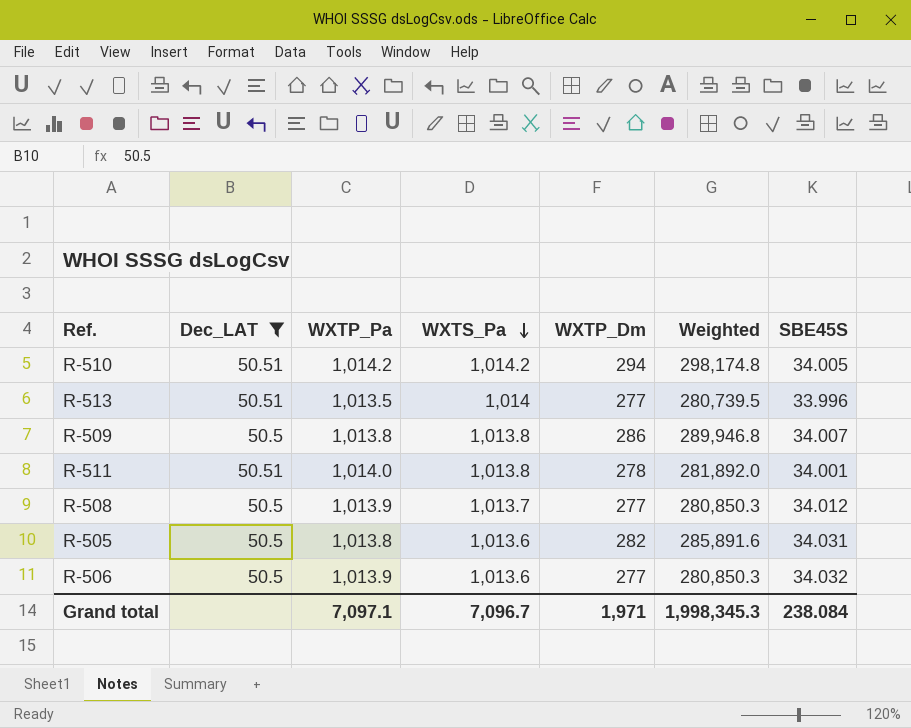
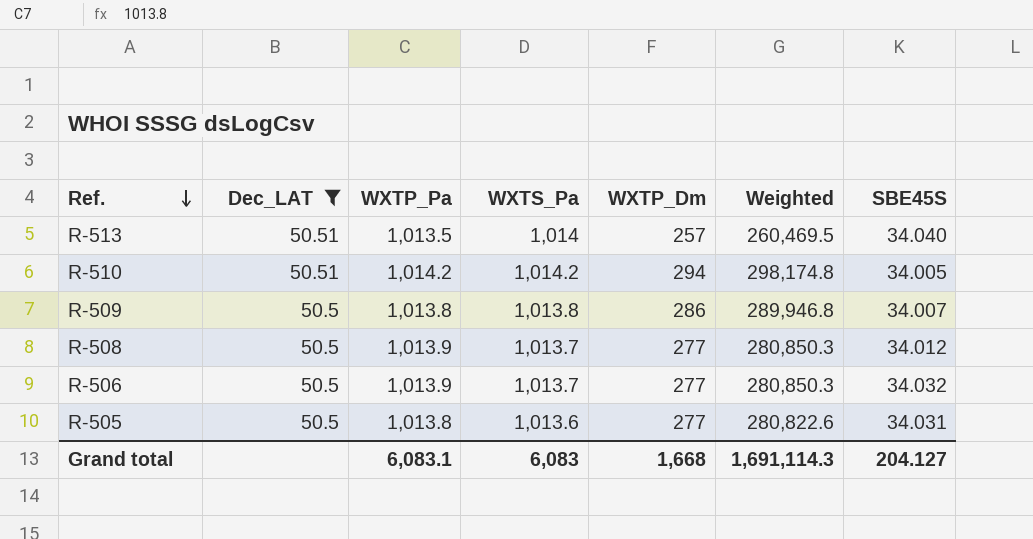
row order: WXTS_Pa descending -> Ref. descending
row R-511: 50.51 | 1,014.0 | 1,013.8 | 278 | 281,892.0 | 34.001 -> none
R-513 | WXTP_Dm: 277 -> 257
R-513 | Weighted: 280,739.5 -> 260,469.5
R-513 | SBE45S: 33.996 -> 34.040
R-506 | WXTS_Pa: 1,013.6 -> 1,013.7
R-505 | WXTP_Dm: 282 -> 277
R-505 | Weighted: 285,891.6 -> 280,822.6
Grand total | WXTP_Pa: 7,097.1 -> 6,083.1
Grand total | WXTS_Pa: 7,096.7 -> 6,083
Grand total | WXTP_Dm: 1,971 -> 1,668
Grand total | Weighted: 1,998,345.3 -> 1,691,114.3
Grand total | SBE45S: 238.084 -> 204.127

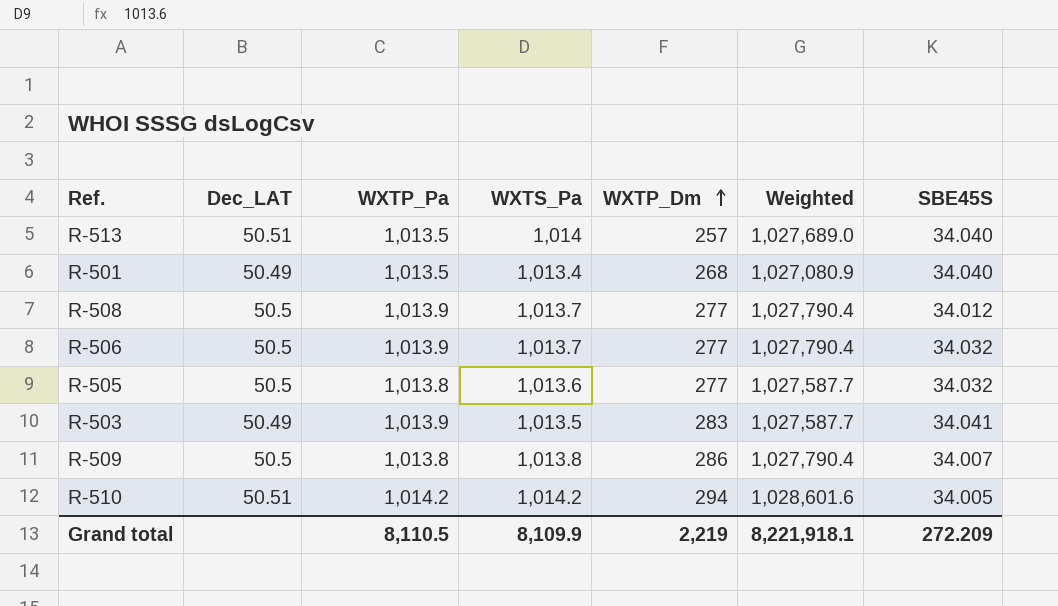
filter: Dec_LAT != 50.49 -> none
row order: Ref. descending -> WXTP_Dm ascending
column Weighted | formula: [WXTP_Pa] * [WXTP_Dm] -> [WXTP_Pa] * [WXTS_Pa]
R-505 | SBE45S: 34.031 -> 34.032
Grand total | WXTP_Pa: 6,083.1 -> 8,110.5
Grand total | WXTS_Pa: 6,083 -> 8,109.9
Grand total | WXTP_Dm: 1,668 -> 2,219
Grand total | Weighted: 1,691,114.3 -> 8,221,918.1
Grand total | SBE45S: 204.127 -> 272.209

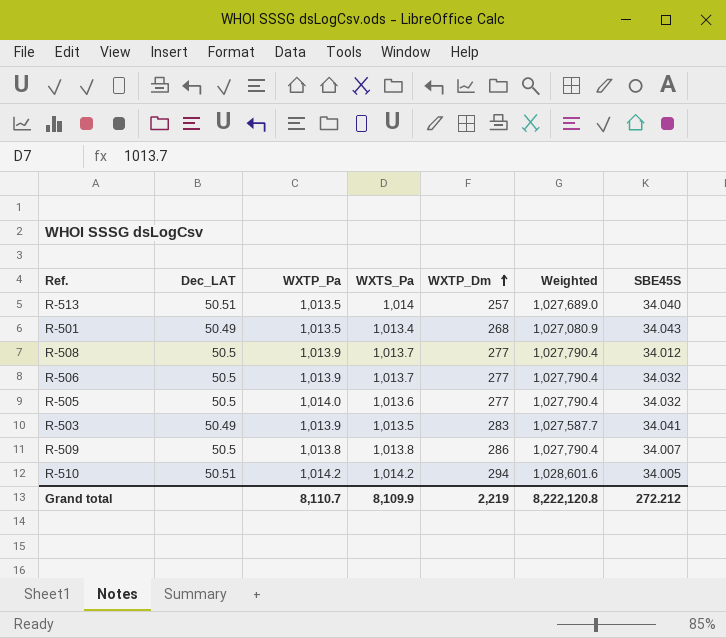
R-501 | SBE45S: 34.040 -> 34.043
R-505 | WXTP_Pa: 1,013.8 -> 1,014.0
R-505 | Weighted: 1,027,587.7 -> 1,027,790.4
Grand total | WXTP_Pa: 8,110.5 -> 8,110.7
Grand total | Weighted: 8,221,918.1 -> 8,222,120.8
Grand total | SBE45S: 272.209 -> 272.212

